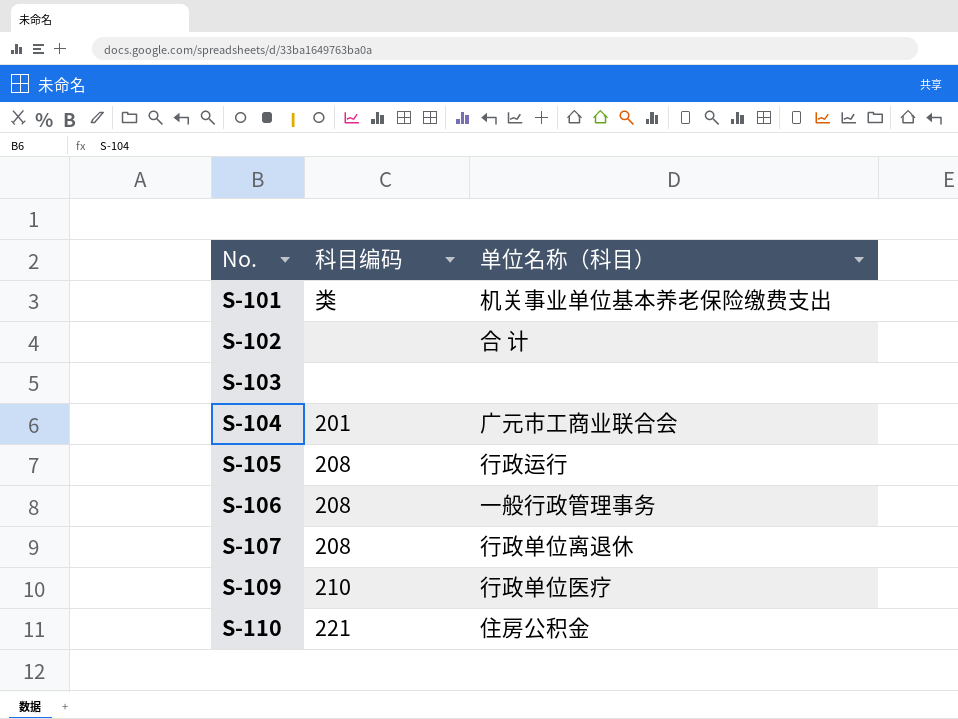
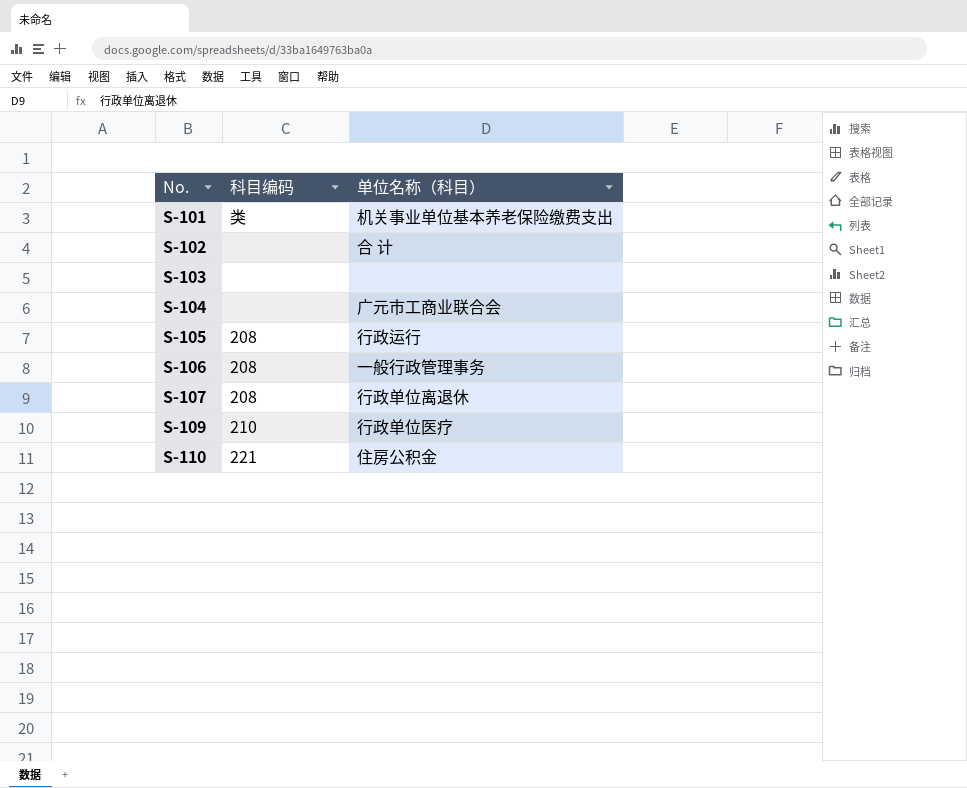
S-104 | 科目编码: 201 -> none

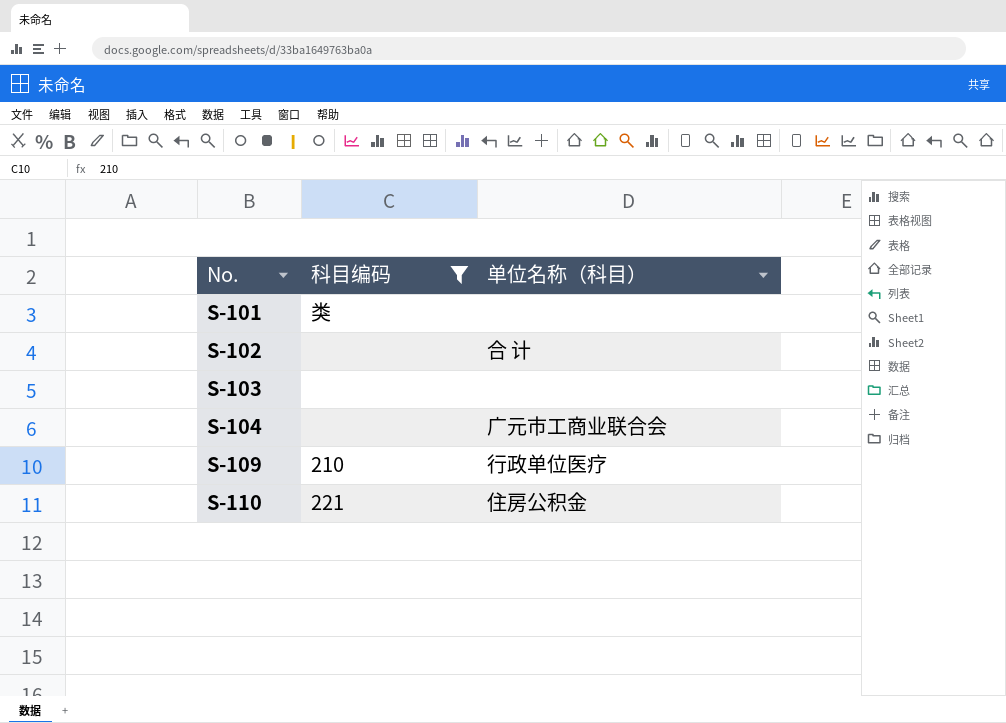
filter: none -> 科目编码 != 208
S-101 | 单位名称（科目）: 机关事业单位基本养老保险缴费支出 -> none

